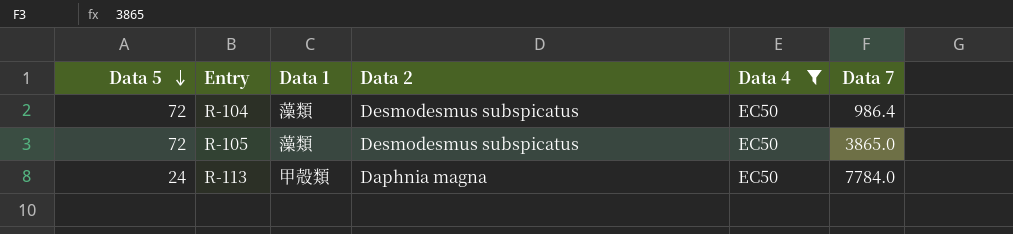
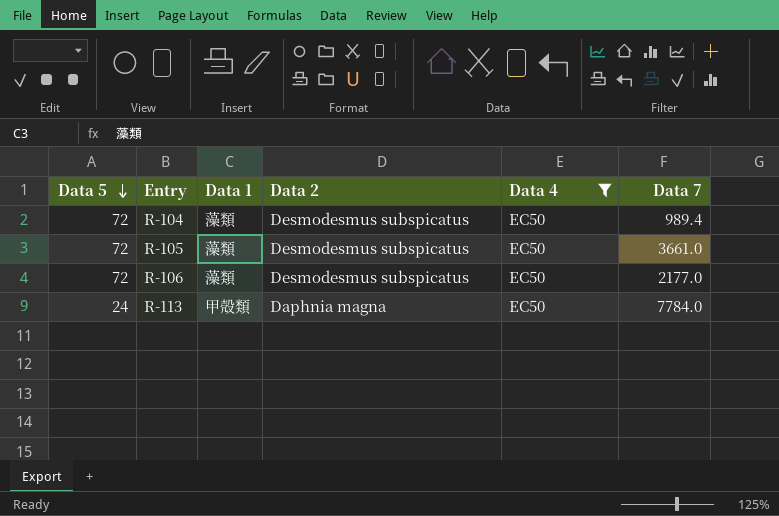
R-104 | Data 7: 986.4 -> 989.4
R-105 | Data 7: 3865.0 -> 3661.0
row R-106: none -> 72 | 藻類 | Desmodesmus subspicatus | EC50 | 2177.0

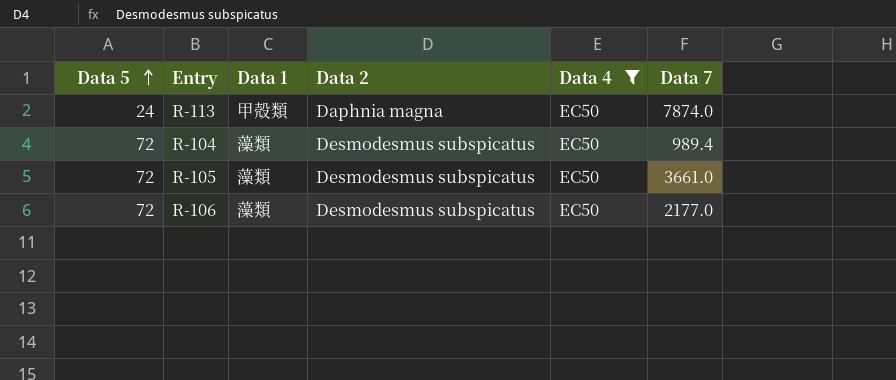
row order: Data 5 descending -> Data 5 ascending
R-113 | Data 7: 7784.0 -> 7874.0

